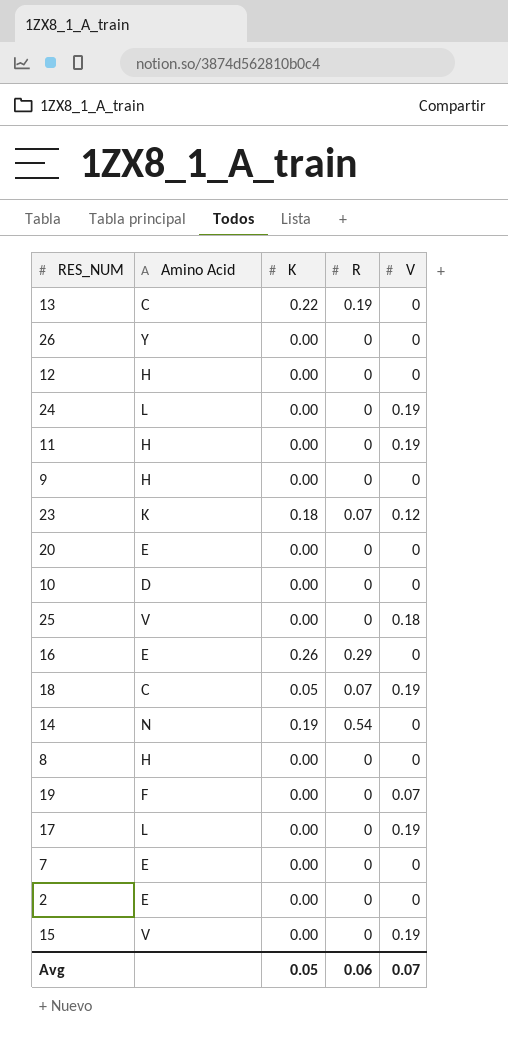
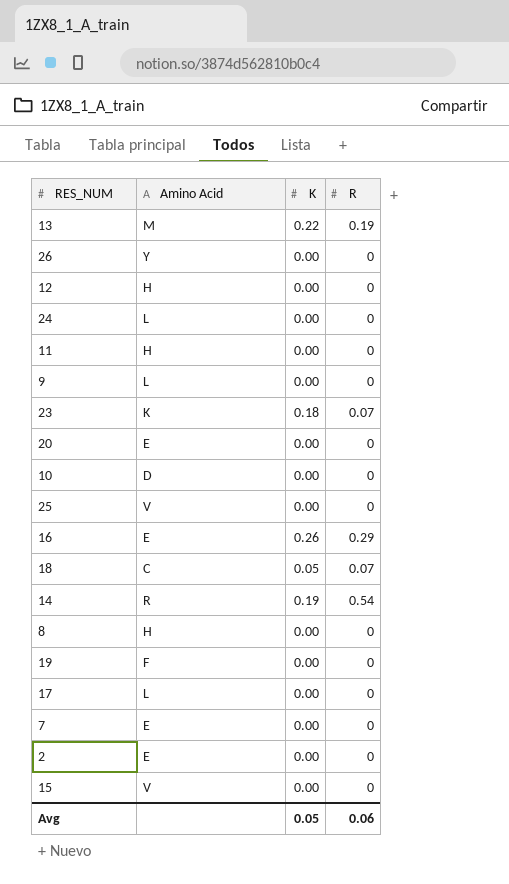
column V | position: 5 -> none
13 | Amino Acid: C -> M
9 | Amino Acid: H -> L
14 | Amino Acid: N -> R

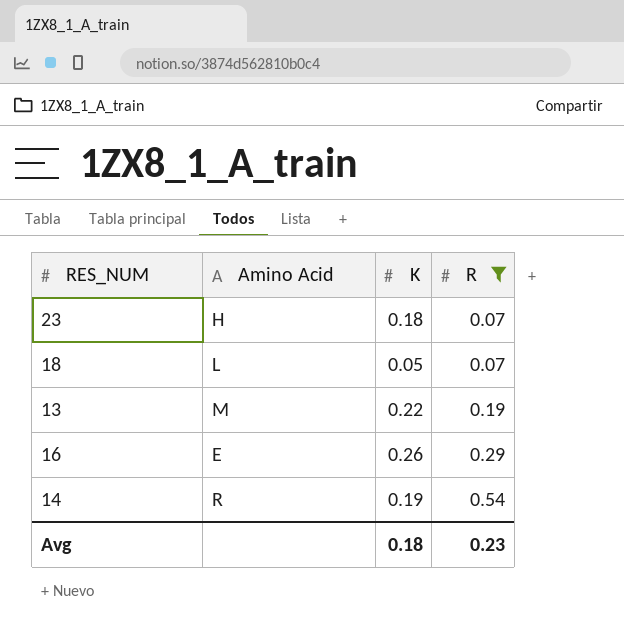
filter: none -> R != 0
row order: none -> R ascending
23 | Amino Acid: K -> H
18 | Amino Acid: C -> L
Avg | K: 0.05 -> 0.18
Avg | R: 0.06 -> 0.23

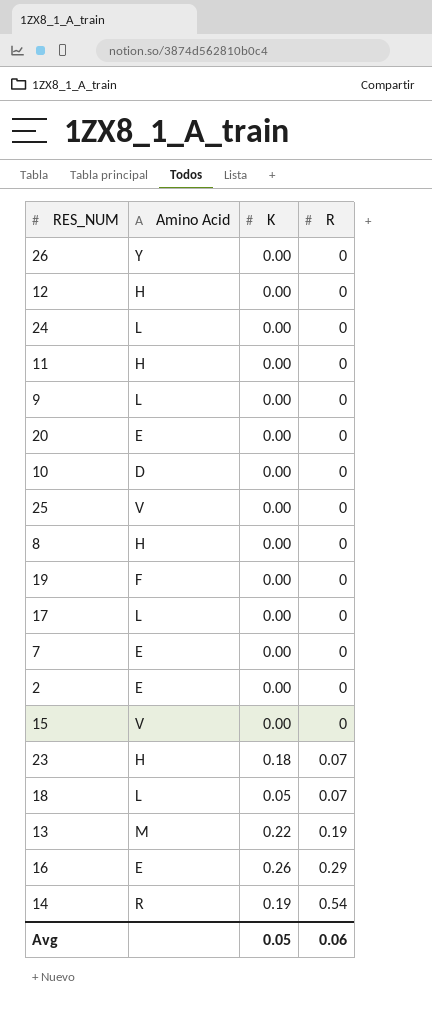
filter: R != 0 -> none
Avg | K: 0.18 -> 0.05
Avg | R: 0.23 -> 0.06

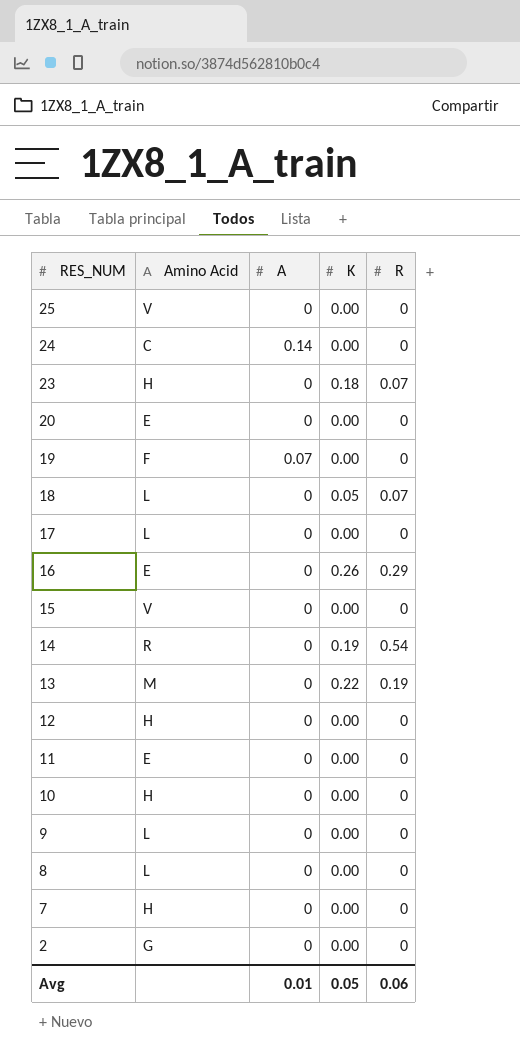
row order: R ascending -> RES_NUM descending
column A | position: none -> 3
row 26: Y | 0.00 | 0 -> none
24 | Amino Acid: L -> C
11 | Amino Acid: H -> E
10 | Amino Acid: D -> H
8 | Amino Acid: H -> L
7 | Amino Acid: E -> H
2 | Amino Acid: E -> G

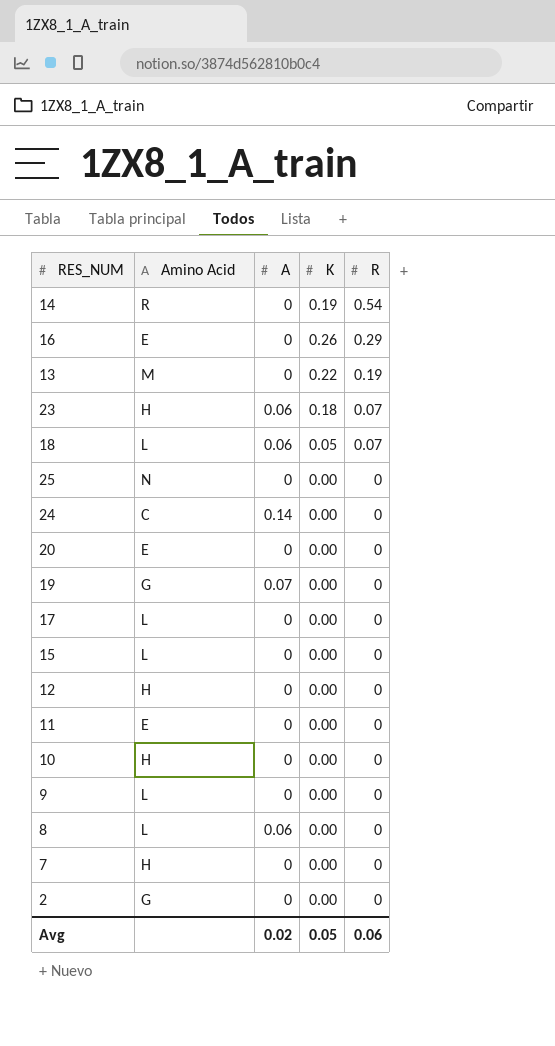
row order: RES_NUM descending -> R descending
23 | A: 0 -> 0.06
18 | A: 0 -> 0.06
25 | Amino Acid: V -> N
19 | Amino Acid: F -> G
15 | Amino Acid: V -> L
8 | A: 0 -> 0.06
Avg | A: 0.01 -> 0.02

